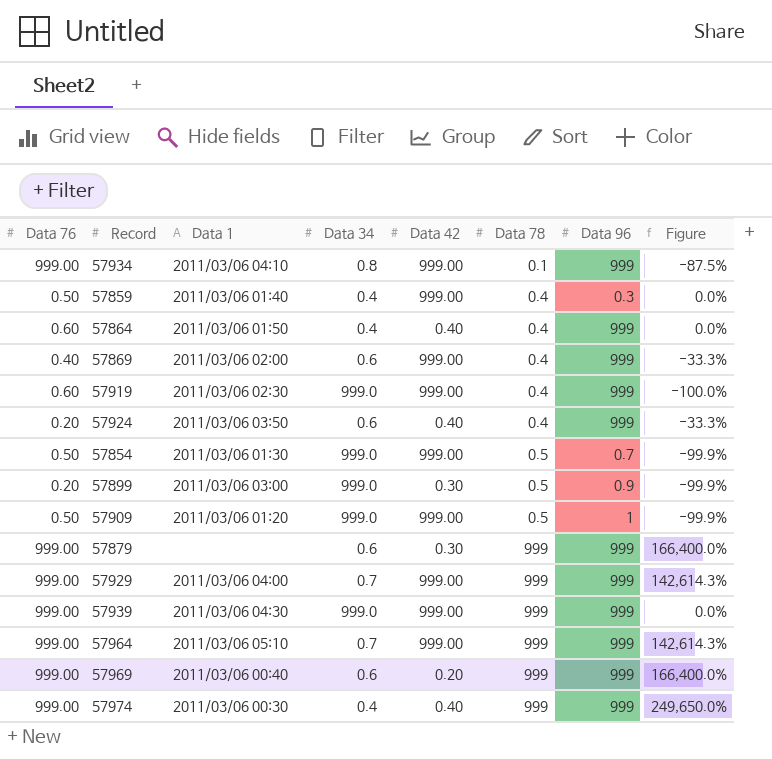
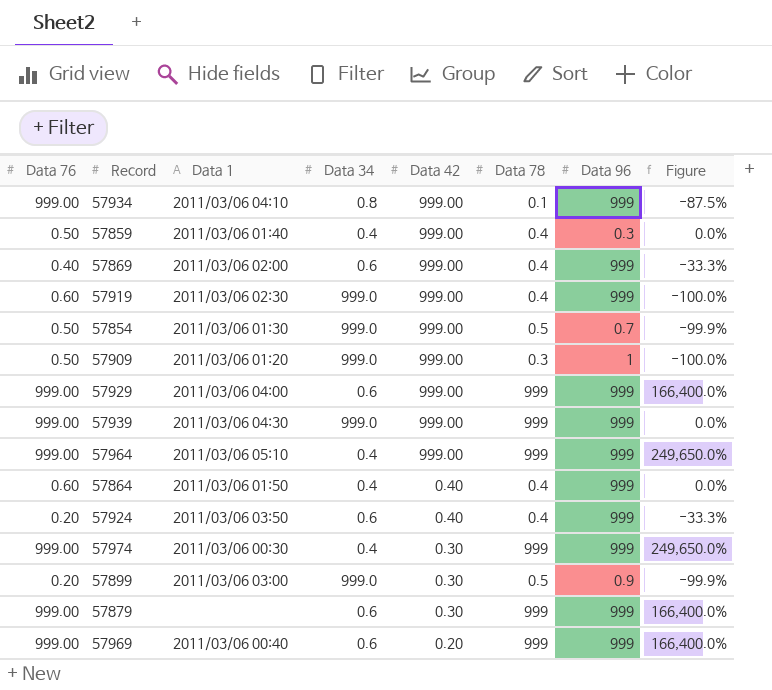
row order: Data 78 ascending -> Data 42 descending
57909 | Data 78: 0.5 -> 0.3
57909 | Figure: -99.9% -> -100.0%
57929 | Data 34: 0.7 -> 0.6
57929 | Figure: 142,614.3% -> 166,400.0%
57964 | Data 34: 0.7 -> 0.4
57964 | Figure: 142,614.3% -> 249,650.0%
57974 | Data 42: 0.40 -> 0.30

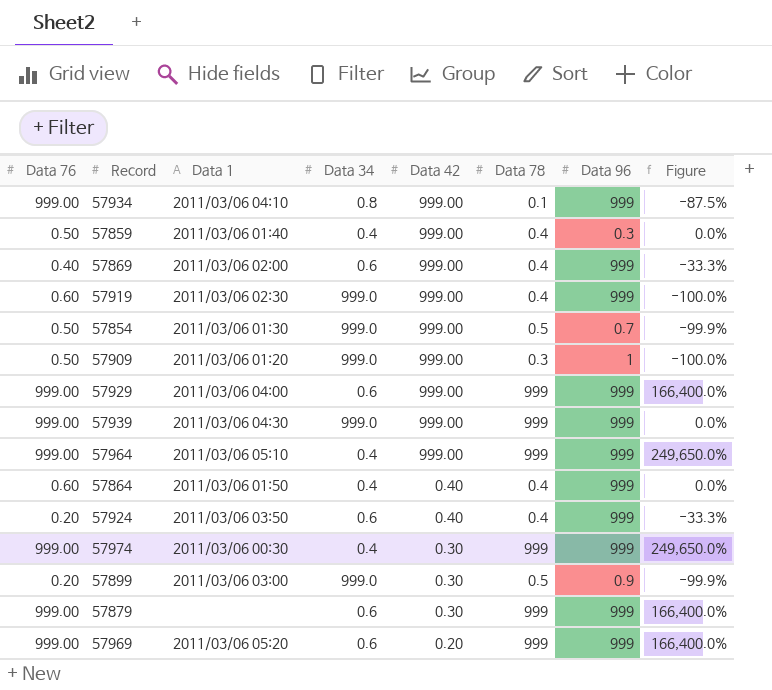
57969 | Data 1: 2011/03/06 00:40 -> 2011/03/06 05:20

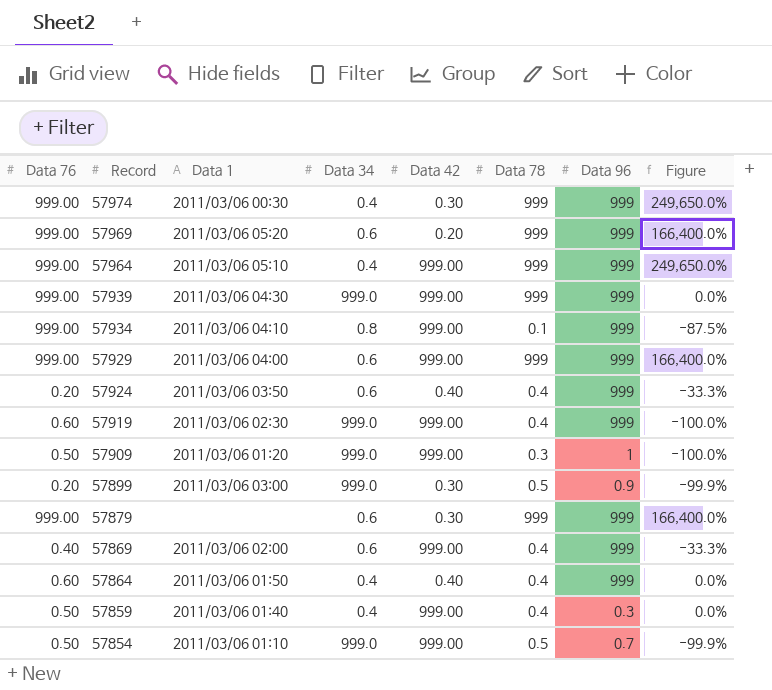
row order: Data 42 descending -> Record descending
57854 | Data 1: 2011/03/06 01:30 -> 2011/03/06 01:10

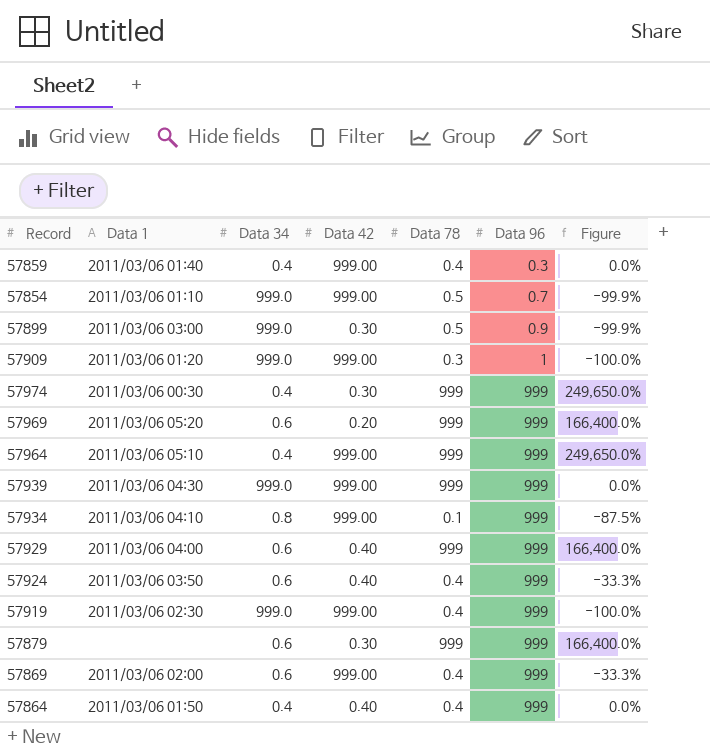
row order: Record descending -> Data 96 ascending
column Data 76 | position: 1 -> none
57929 | Data 42: 999.00 -> 0.40

